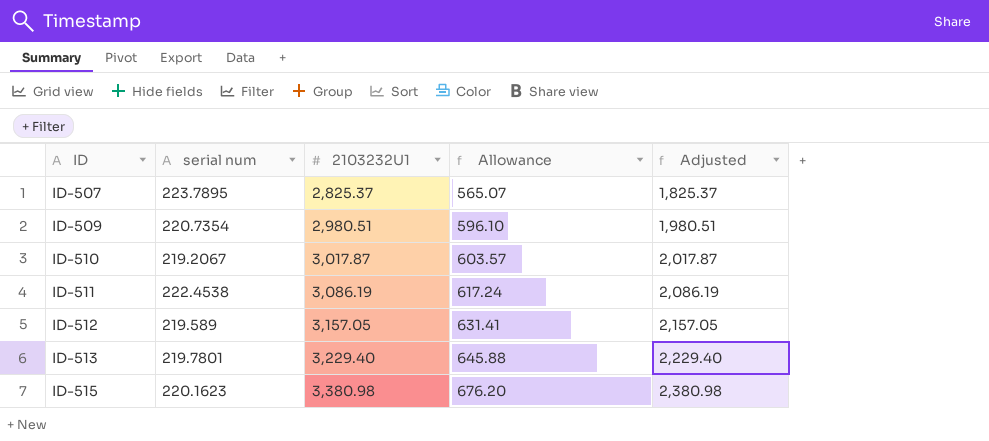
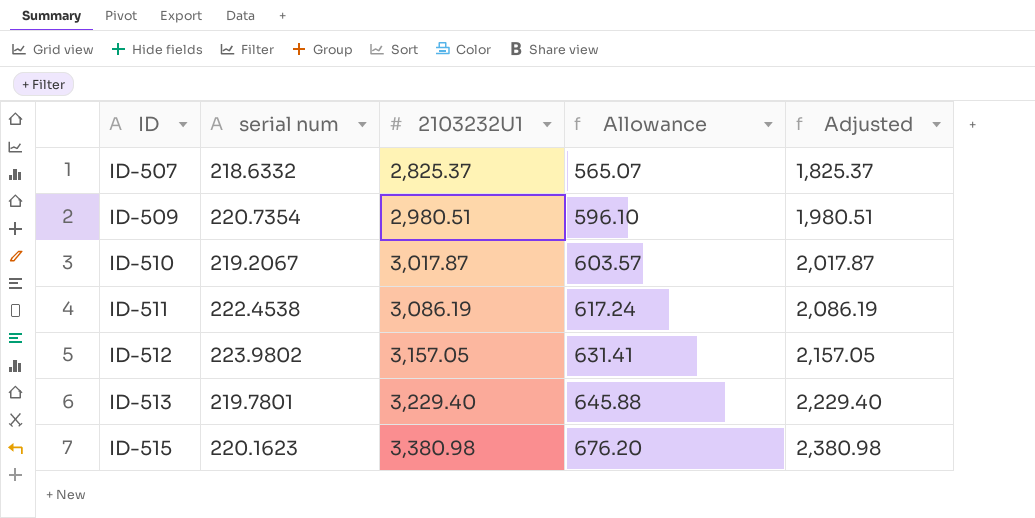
ID-507 | serial num: 223.7895 -> 218.6332
ID-512 | serial num: 219.589 -> 223.9802

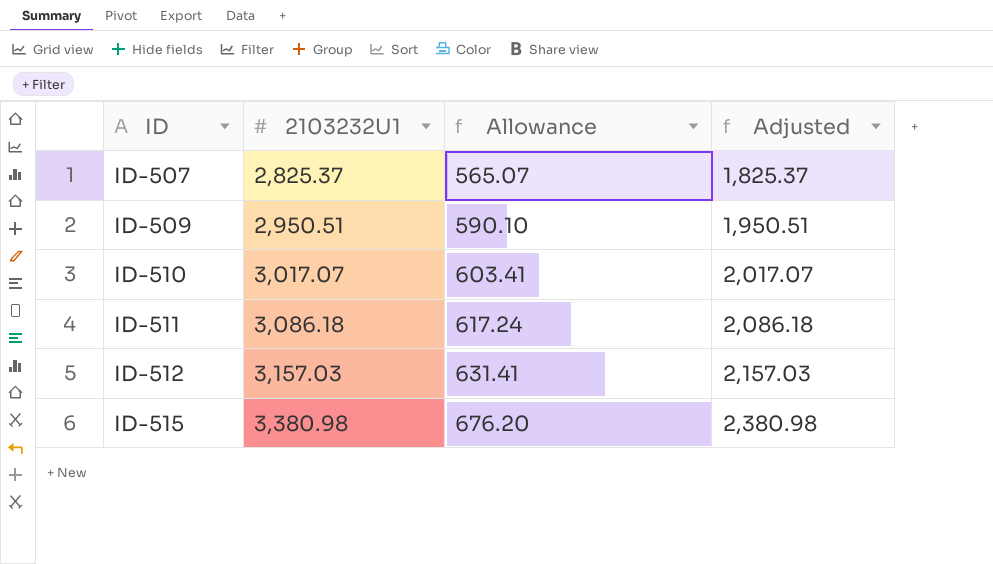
column serial num | position: 2 -> none
row ID-513: 219.7801 | 3,229.40 | 645.88 | 2,229.40 -> none
ID-509 | 2103232U1: 2,980.51 -> 2,950.51
ID-509 | Allowance: 596.10 -> 590.10
ID-509 | Adjusted: 1,980.51 -> 1,950.51
ID-510 | 2103232U1: 3,017.87 -> 3,017.07
ID-510 | Allowance: 603.57 -> 603.41
ID-510 | Adjusted: 2,017.87 -> 2,017.07
ID-511 | 2103232U1: 3,086.19 -> 3,086.18
ID-511 | Adjusted: 2,086.19 -> 2,086.18
ID-512 | 2103232U1: 3,157.05 -> 3,157.03
ID-512 | Adjusted: 2,157.05 -> 2,157.03

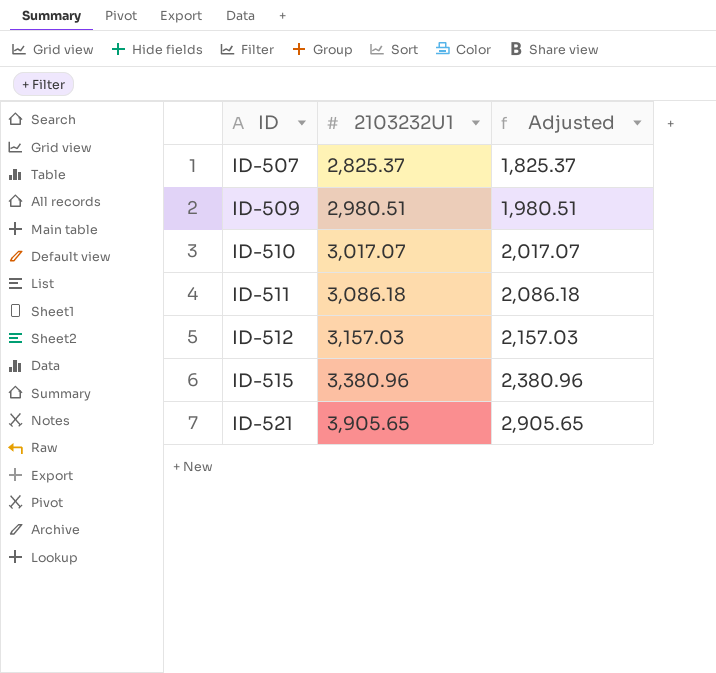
column Allowance | formula: [2103232U1] * 0.2 -> none
ID-509 | 2103232U1: 2,950.51 -> 2,980.51
ID-509 | Adjusted: 1,950.51 -> 1,980.51
ID-515 | 2103232U1: 3,380.98 -> 3,380.96
ID-515 | Adjusted: 2,380.98 -> 2,380.96
row ID-521: none -> 3,905.65 | 2,905.65

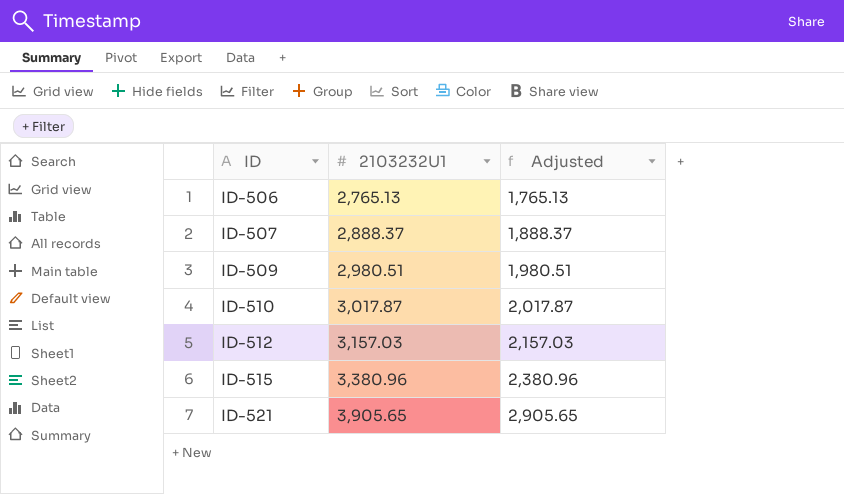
row ID-511: 3,086.18 | 2,086.18 -> none
row ID-506: none -> 2,765.13 | 1,765.13
ID-507 | 2103232U1: 2,825.37 -> 2,888.37
ID-507 | Adjusted: 1,825.37 -> 1,888.37
ID-510 | 2103232U1: 3,017.07 -> 3,017.87
ID-510 | Adjusted: 2,017.07 -> 2,017.87

